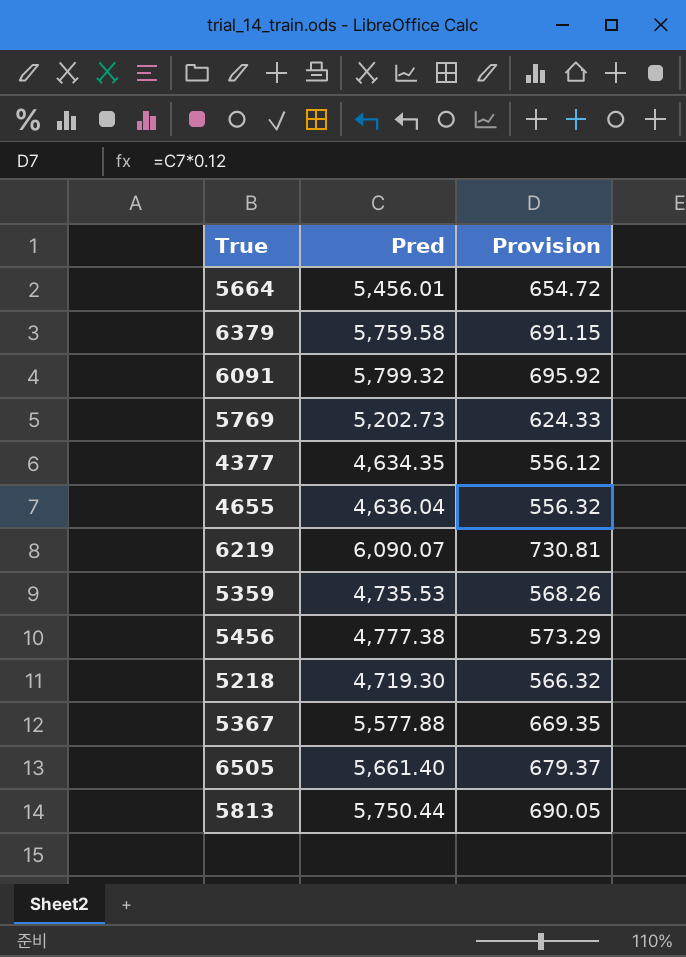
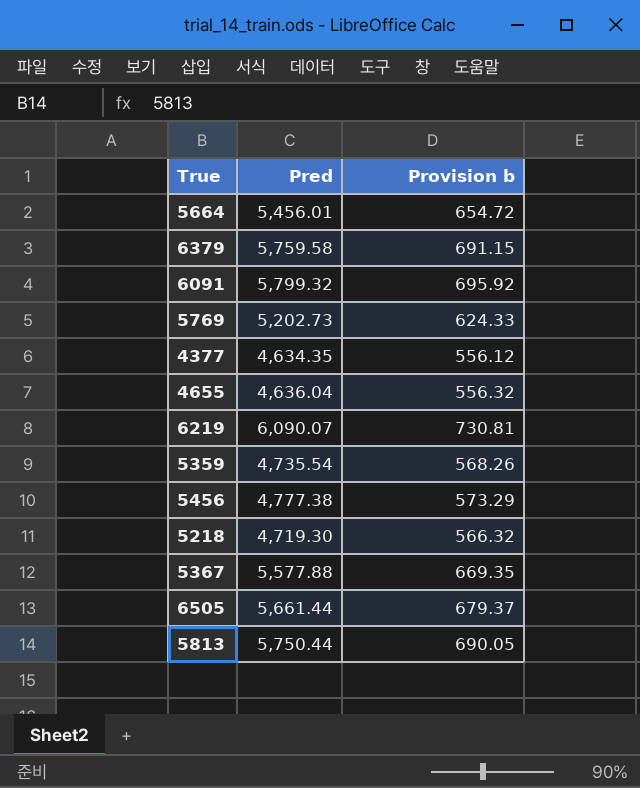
column name: Provision -> Provision b
5359 | Pred: 4,735.53 -> 4,735.54
6505 | Pred: 5,661.40 -> 5,661.44

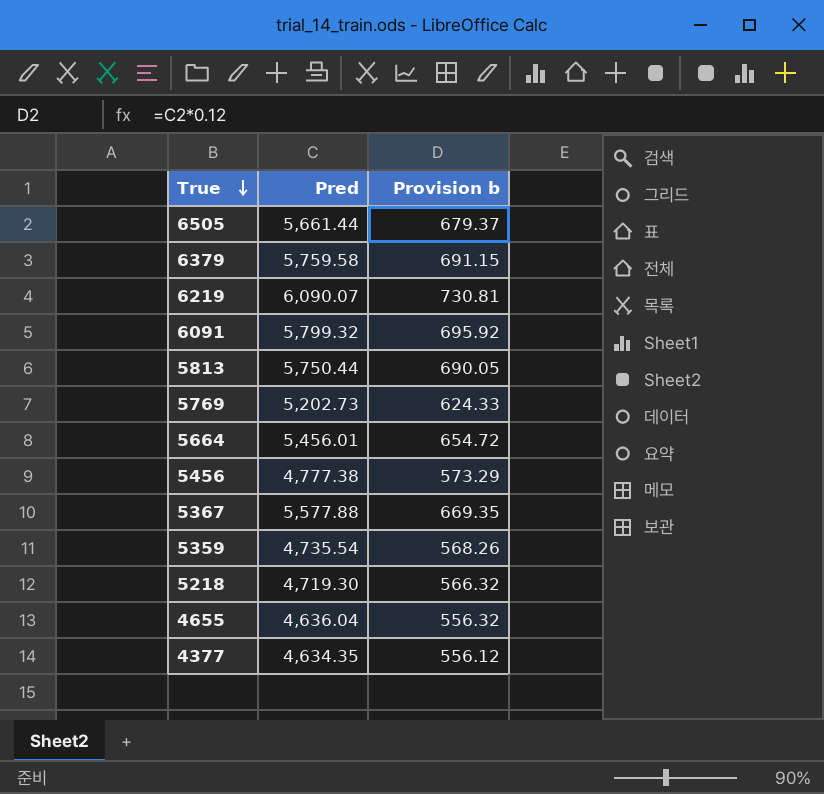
row order: none -> True descending

